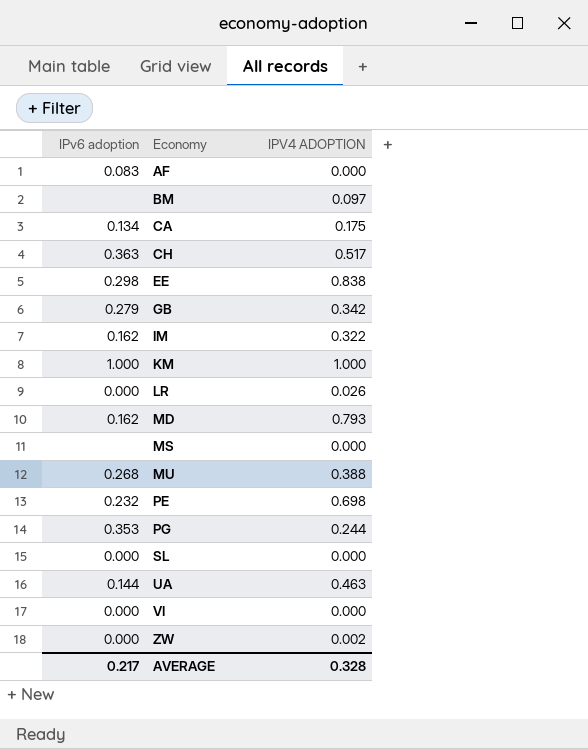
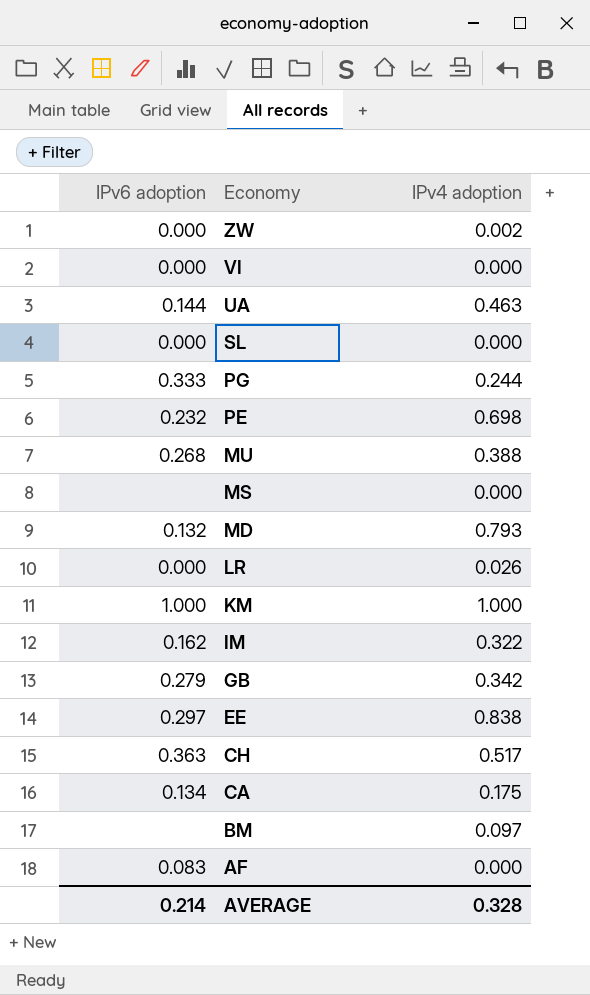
row order: Economy ascending -> Economy descending
column name: IPV4 ADOPTION -> IPv4 adoption
PG | IPv6 adoption: 0.353 -> 0.333
MD | IPv6 adoption: 0.162 -> 0.132
EE | IPv6 adoption: 0.298 -> 0.297
AVERAGE | IPv6 adoption: 0.217 -> 0.214

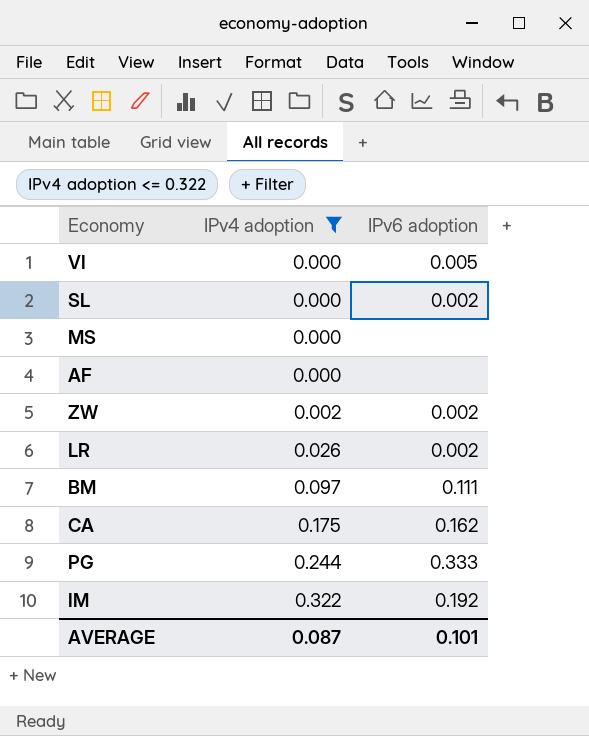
filter: none -> IPv4 adoption <= 0.322
row order: Economy descending -> IPv4 adoption ascending
column IPv6 adoption | position: 1 -> 3
VI | IPv6 adoption: 0.000 -> 0.005
SL | IPv6 adoption: 0.000 -> 0.002
AF | IPv6 adoption: 0.083 -> none
ZW | IPv6 adoption: 0.000 -> 0.002
LR | IPv6 adoption: 0.000 -> 0.002
BM | IPv6 adoption: none -> 0.111
CA | IPv6 adoption: 0.134 -> 0.162
IM | IPv6 adoption: 0.162 -> 0.192
AVERAGE | IPv4 adoption: 0.328 -> 0.087
AVERAGE | IPv6 adoption: 0.214 -> 0.101

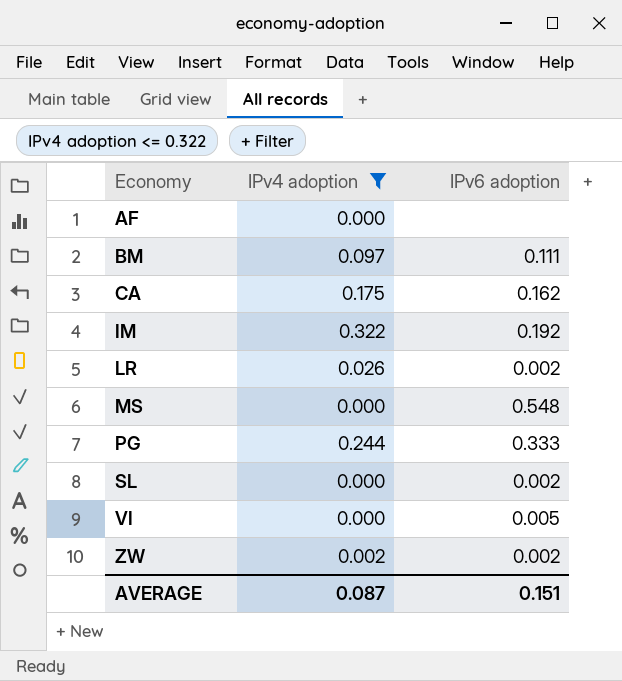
row order: IPv4 adoption ascending -> Economy ascending
MS | IPv6 adoption: none -> 0.548
AVERAGE | IPv6 adoption: 0.101 -> 0.151

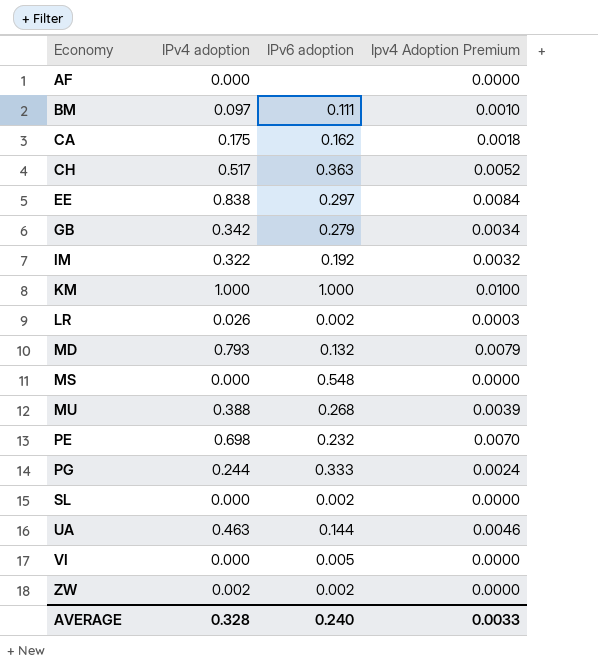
filter: IPv4 adoption <= 0.322 -> none
column Ipv4 Adoption Premium | formula: none -> [IPv4 adoption] * 0.01
AVERAGE | IPv4 adoption: 0.087 -> 0.328
AVERAGE | IPv6 adoption: 0.151 -> 0.240

